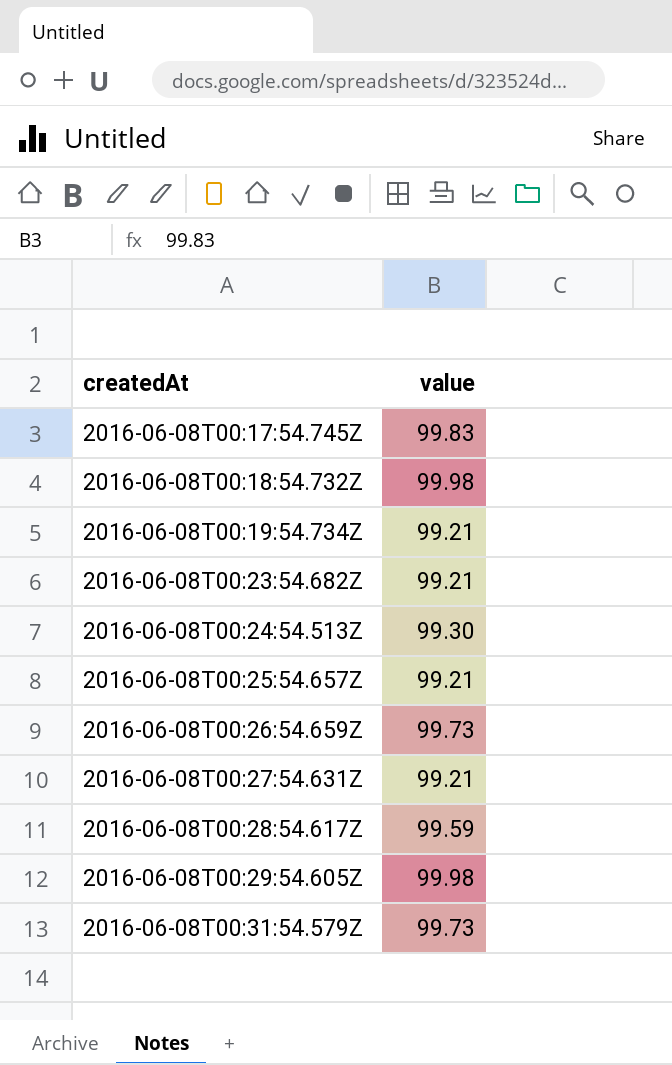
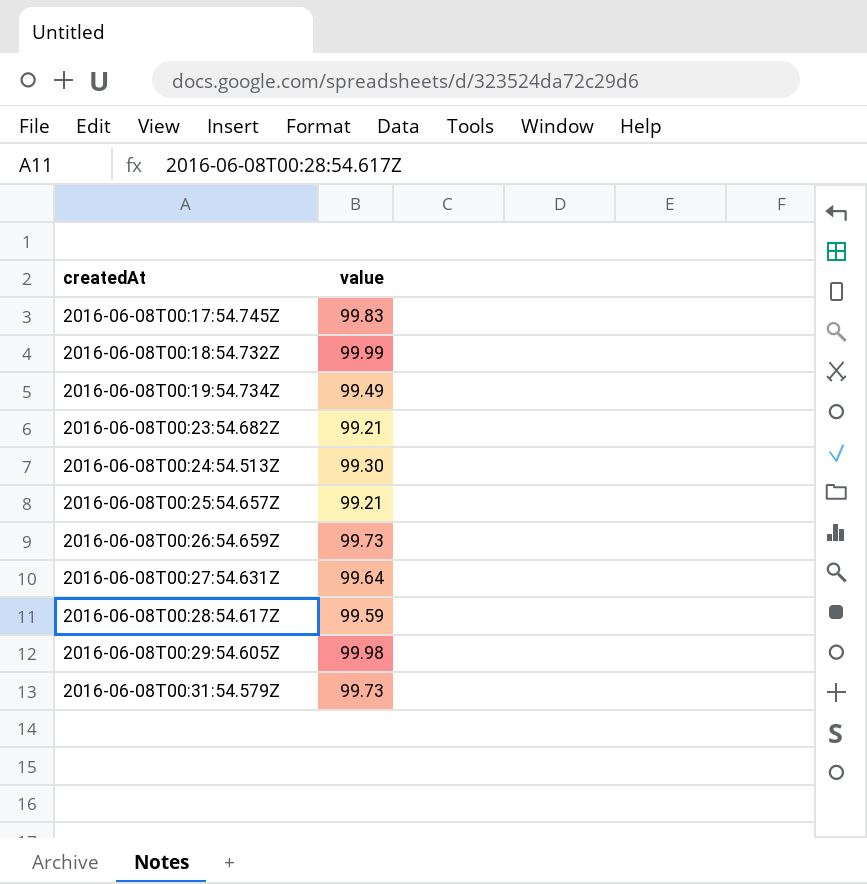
2016-06-08T00:18:54.732Z | value: 99.98 -> 99.99
2016-06-08T00:19:54.734Z | value: 99.21 -> 99.49
2016-06-08T00:27:54.631Z | value: 99.21 -> 99.64

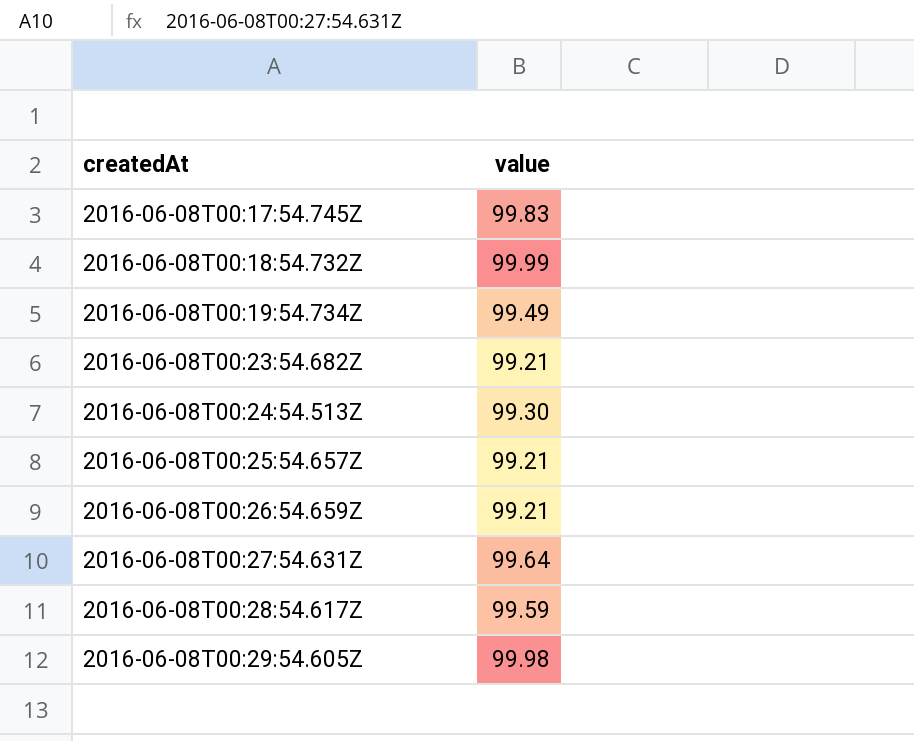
row 2016-06-08T00:31:54.579Z: 99.73 -> none
2016-06-08T00:26:54.659Z | value: 99.73 -> 99.21

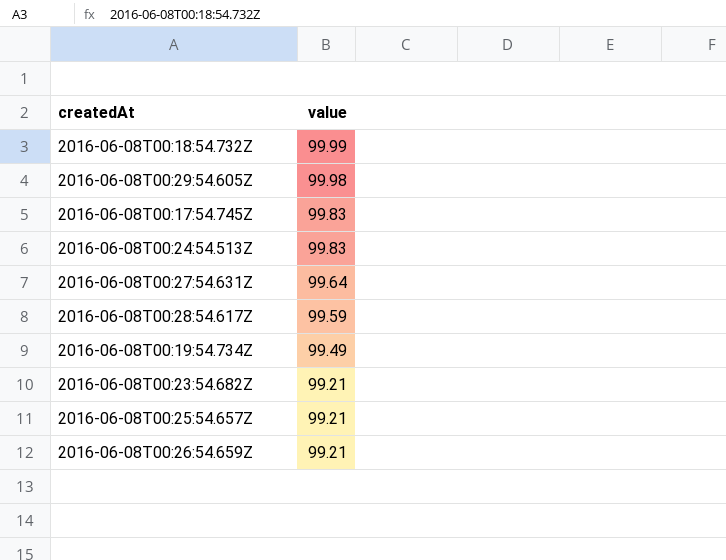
row order: createdAt ascending -> value descending
2016-06-08T00:24:54.513Z | value: 99.30 -> 99.83

